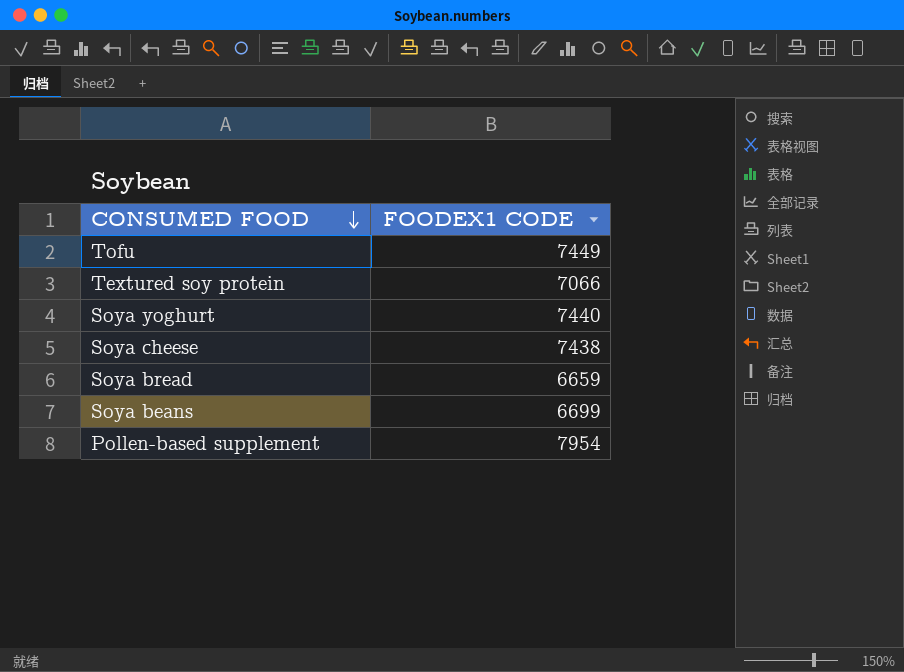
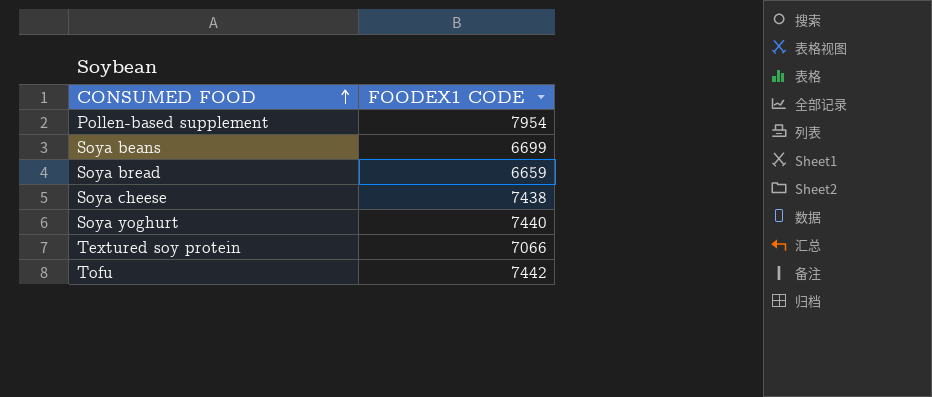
row order: CONSUMED FOOD descending -> CONSUMED FOOD ascending
Tofu | FOODEX1 CODE: 7449 -> 7442

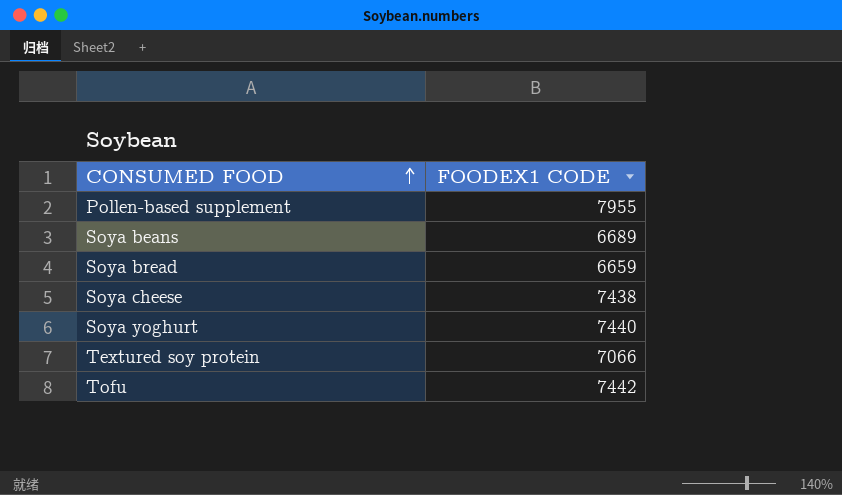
Pollen-based supplement | FOODEX1 CODE: 7954 -> 7955
Soya beans | FOODEX1 CODE: 6699 -> 6689

